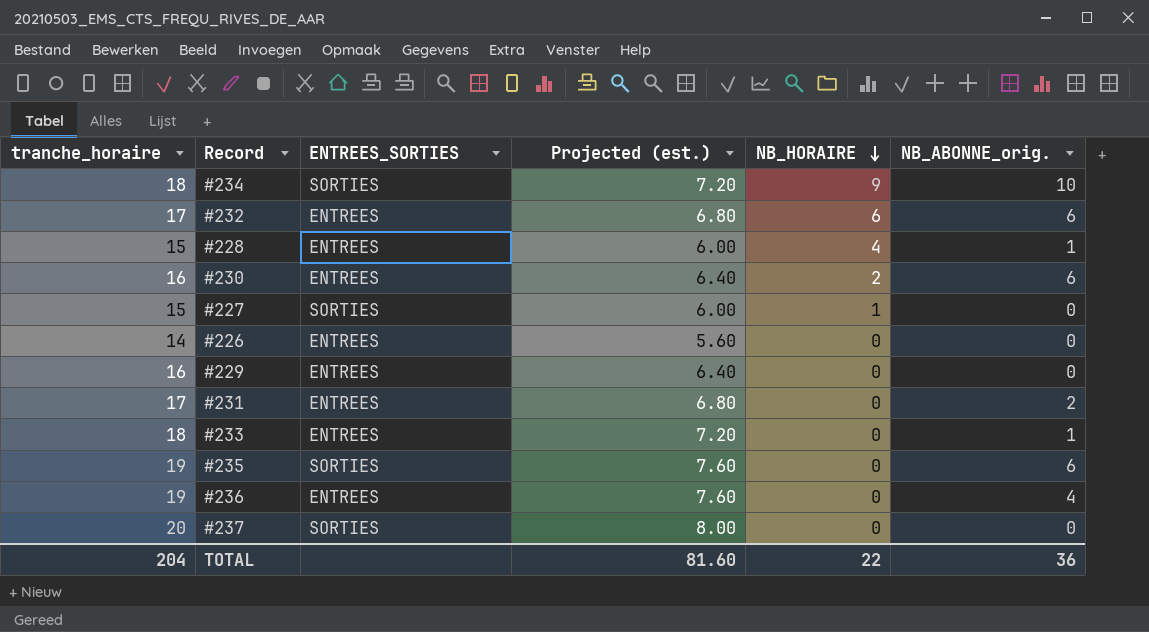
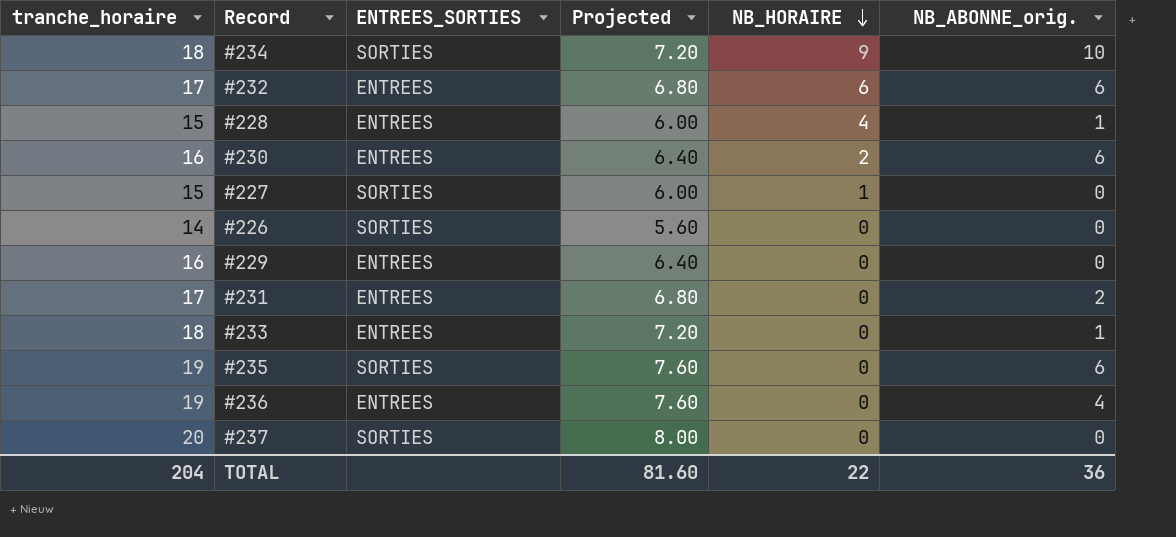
column name: Projected (est.) -> Projected
#226 | ENTREES_SORTIES: ENTREES -> SORTIES

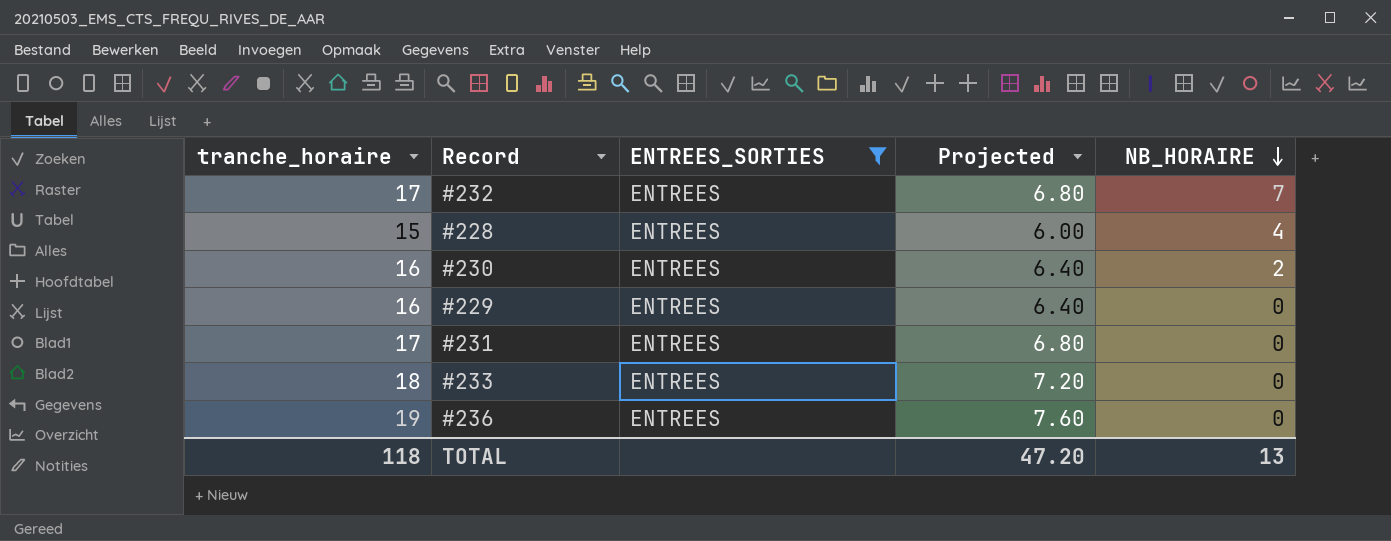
filter: none -> ENTREES_SORTIES = ENTREES
column NB_ABONNE_orig. | position: 6 -> none
#232 | NB_HORAIRE: 6 -> 7
TOTAL | tranche_horaire: 204 -> 118
TOTAL | Projected: 81.60 -> 47.20
TOTAL | NB_HORAIRE: 22 -> 13

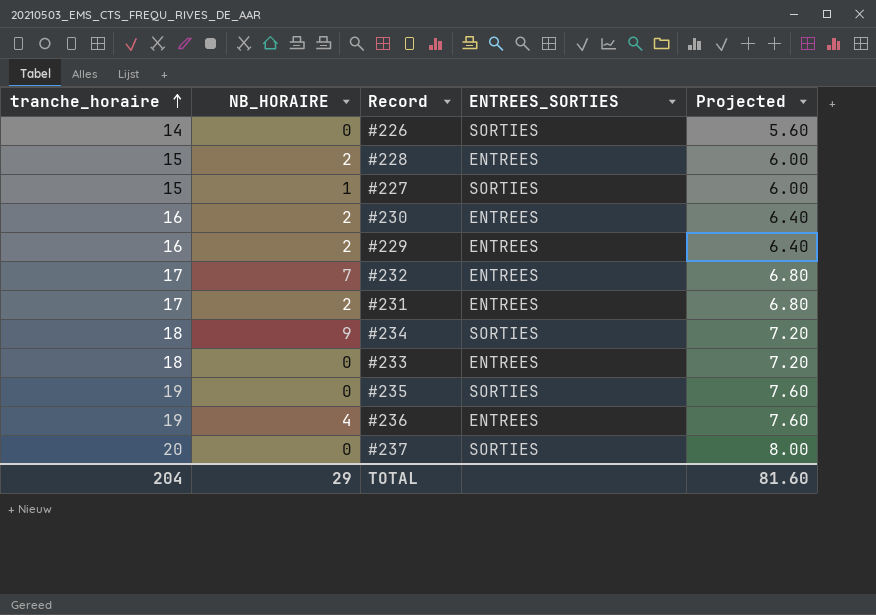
filter: ENTREES_SORTIES = ENTREES -> none
row order: NB_HORAIRE descending -> tranche_horaire ascending
column NB_HORAIRE | position: 5 -> 2
#228 | NB_HORAIRE: 4 -> 2
#229 | NB_HORAIRE: 0 -> 2
#231 | NB_HORAIRE: 0 -> 2
#236 | NB_HORAIRE: 0 -> 4
TOTAL | tranche_horaire: 118 -> 204
TOTAL | NB_HORAIRE: 13 -> 29
TOTAL | Projected: 47.20 -> 81.60

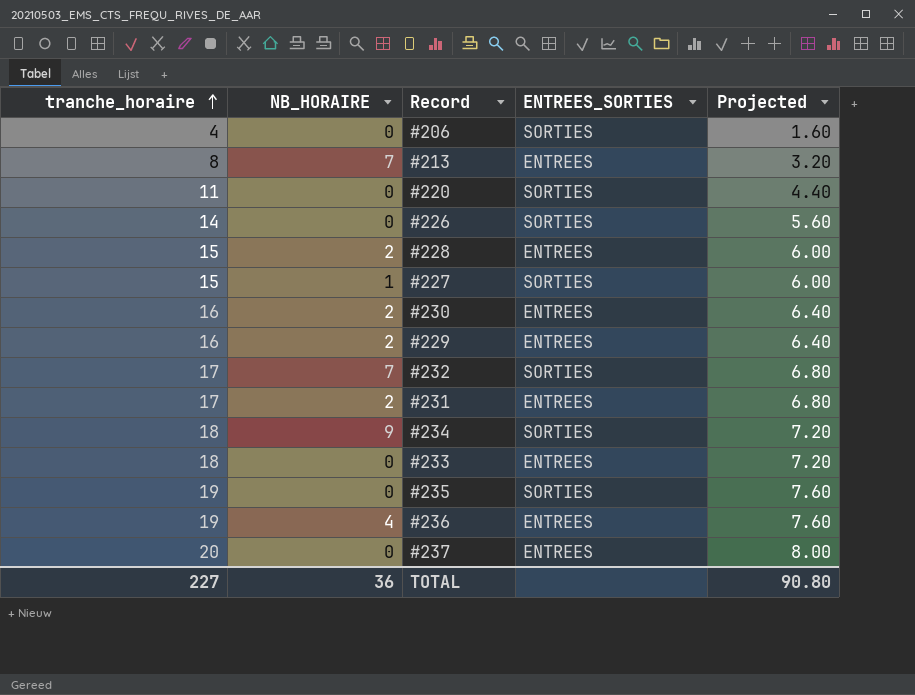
row #206: none -> 4 | 0 | SORTIES | 1.60
row #213: none -> 8 | 7 | ENTREES | 3.20
row #220: none -> 11 | 0 | SORTIES | 4.40
#232 | ENTREES_SORTIES: ENTREES -> SORTIES
#237 | ENTREES_SORTIES: SORTIES -> ENTREES
TOTAL | tranche_horaire: 204 -> 227
TOTAL | NB_HORAIRE: 29 -> 36
TOTAL | Projected: 81.60 -> 90.80

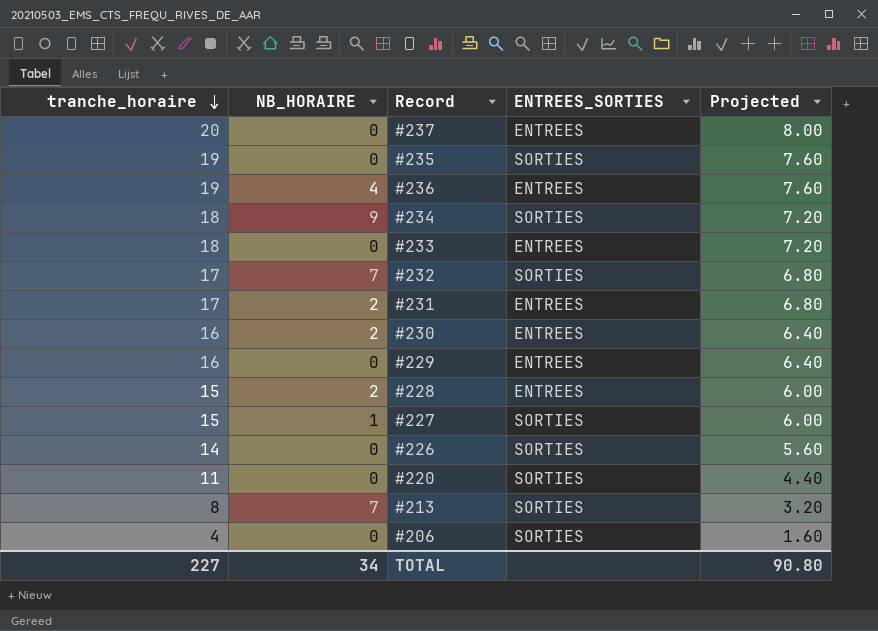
row order: tranche_horaire ascending -> tranche_horaire descending
#229 | NB_HORAIRE: 2 -> 0
#213 | ENTREES_SORTIES: ENTREES -> SORTIES
TOTAL | NB_HORAIRE: 36 -> 34

